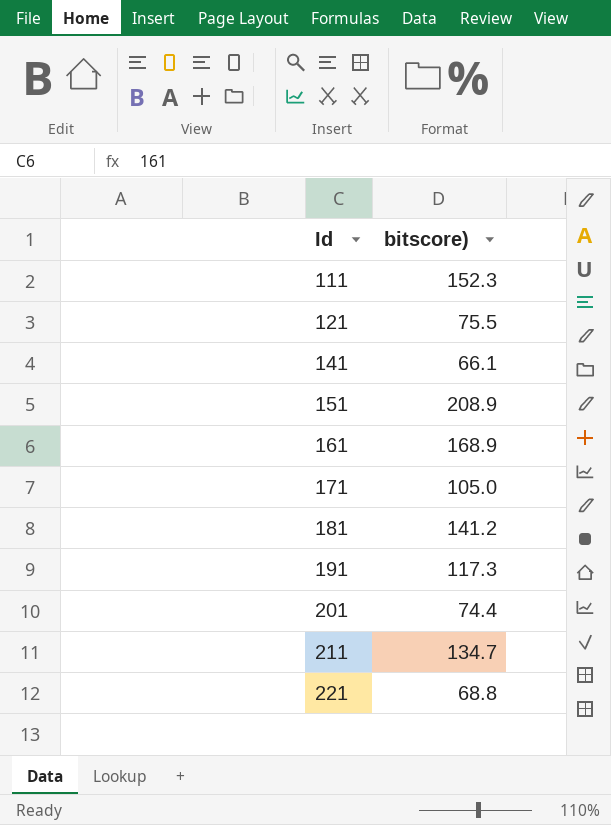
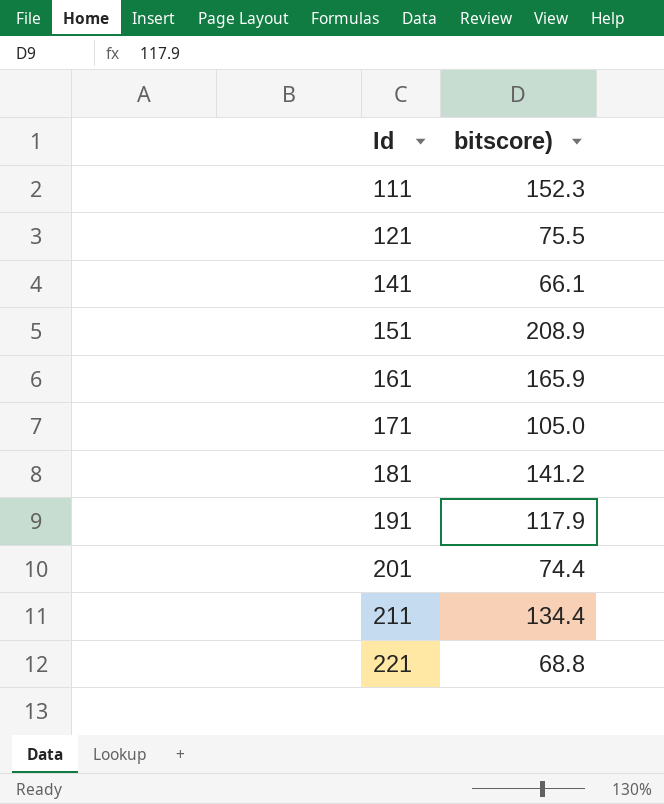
161 | bitscore): 168.9 -> 165.9
191 | bitscore): 117.3 -> 117.9
211 | bitscore): 134.7 -> 134.4

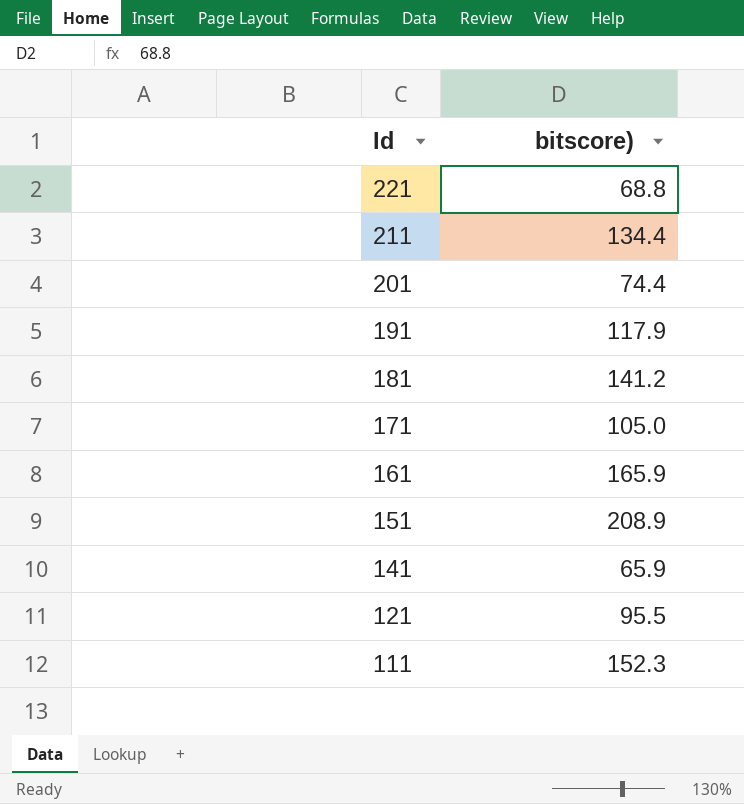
row order: Id ascending -> Id descending
141 | bitscore): 66.1 -> 65.9
121 | bitscore): 75.5 -> 95.5

